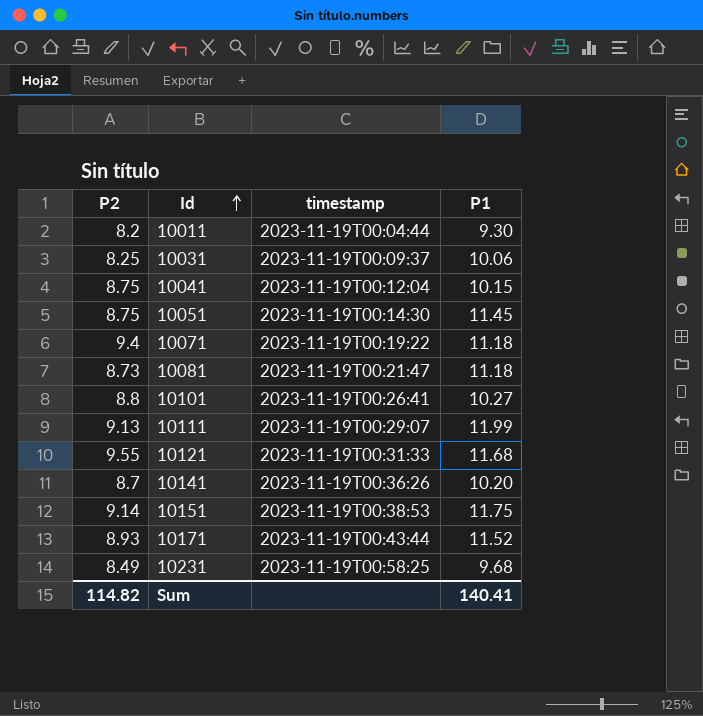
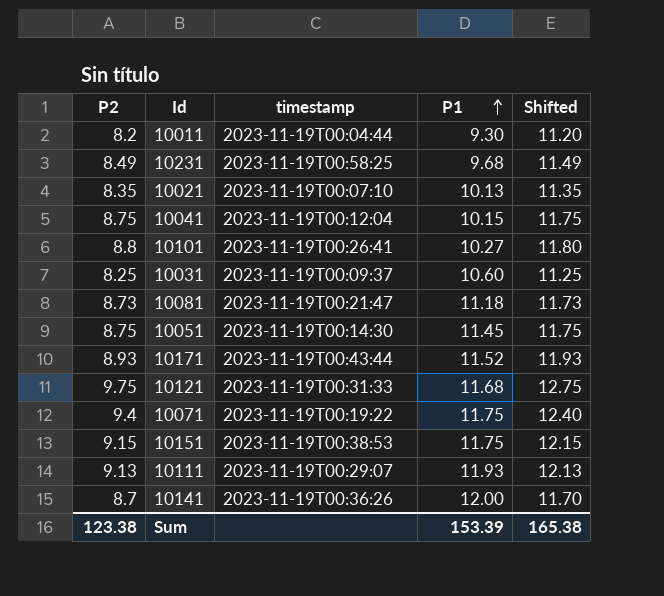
row order: Id ascending -> P1 ascending
column Shifted | formula: none -> [P2] + 3
row 10021: none -> 8.35 | 2023-11-19T00:07:10 | 10.13 | 11.35
10031 | P1: 10.06 -> 10.60
10121 | P2: 9.55 -> 9.75
10071 | P1: 11.18 -> 11.75
10151 | P2: 9.14 -> 9.15
10111 | P1: 11.99 -> 11.93
10141 | P1: 10.20 -> 12.00
Sum | P2: 114.82 -> 123.38
Sum | P1: 140.41 -> 153.39

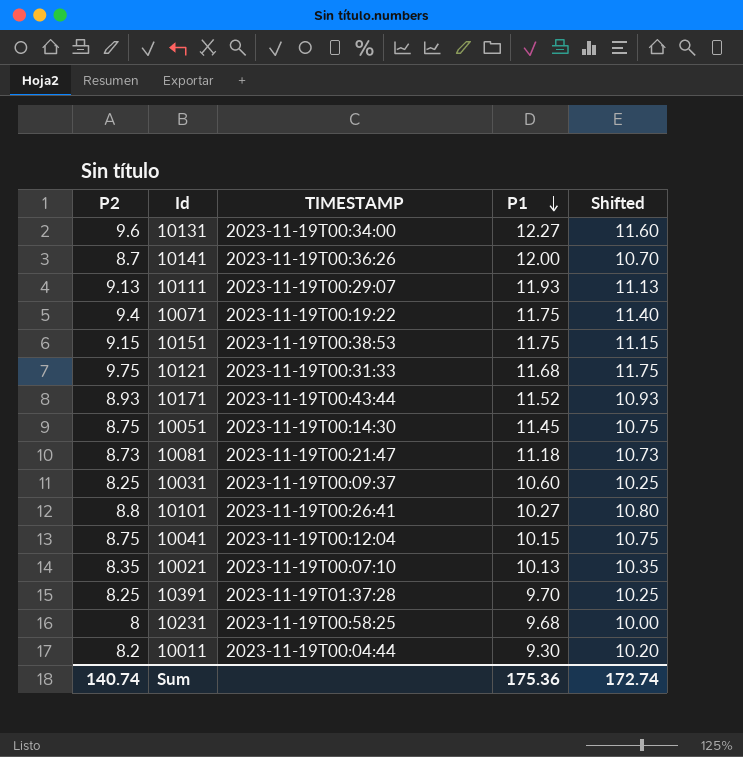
row order: P1 ascending -> P1 descending
column name: timestamp -> TIMESTAMP
column Shifted | formula: [P2] + 3 -> [P2] + 2
row 10131: none -> 9.6 | 2023-11-19T00:34:00 | 12.27 | 11.60
row 10391: none -> 8.25 | 2023-11-19T01:37:28 | 9.70 | 10.25
10231 | P2: 8.49 -> 8
Sum | P2: 123.38 -> 140.74
Sum | P1: 153.39 -> 175.36
Sum | Shifted: 165.38 -> 172.74

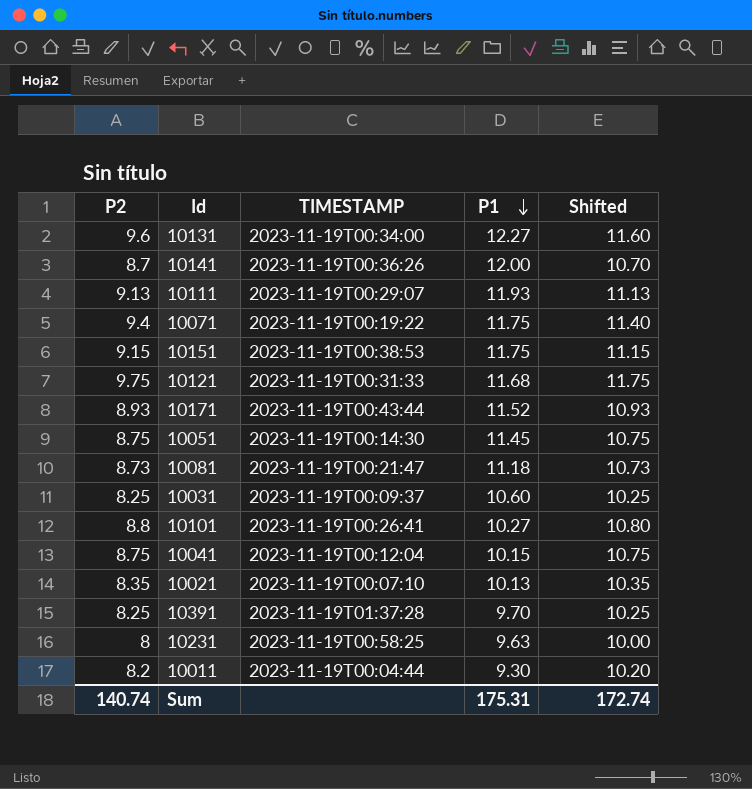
10231 | P1: 9.68 -> 9.63
Sum | P1: 175.36 -> 175.31

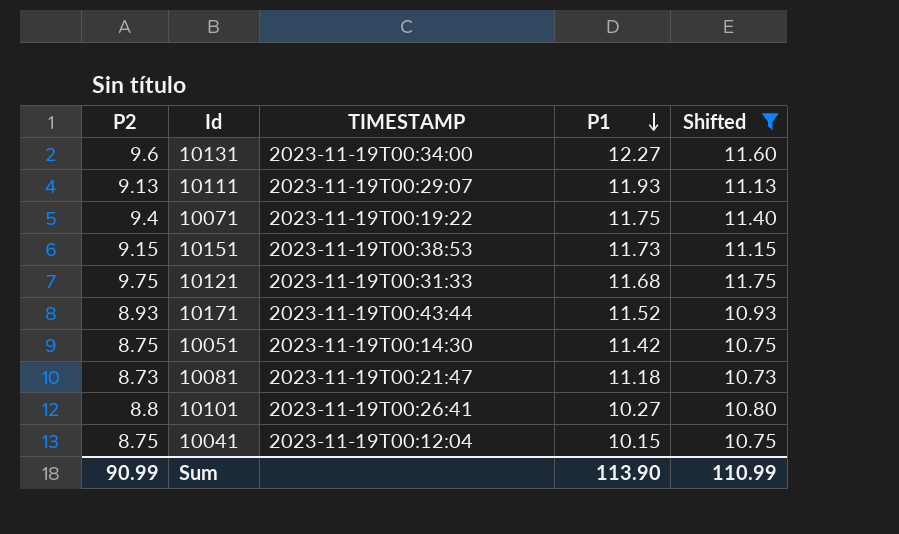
filter: none -> Shifted >= 10.73
10151 | P1: 11.75 -> 11.73
10051 | P1: 11.45 -> 11.42
Sum | P2: 140.74 -> 90.99
Sum | P1: 175.31 -> 113.90
Sum | Shifted: 172.74 -> 110.99

